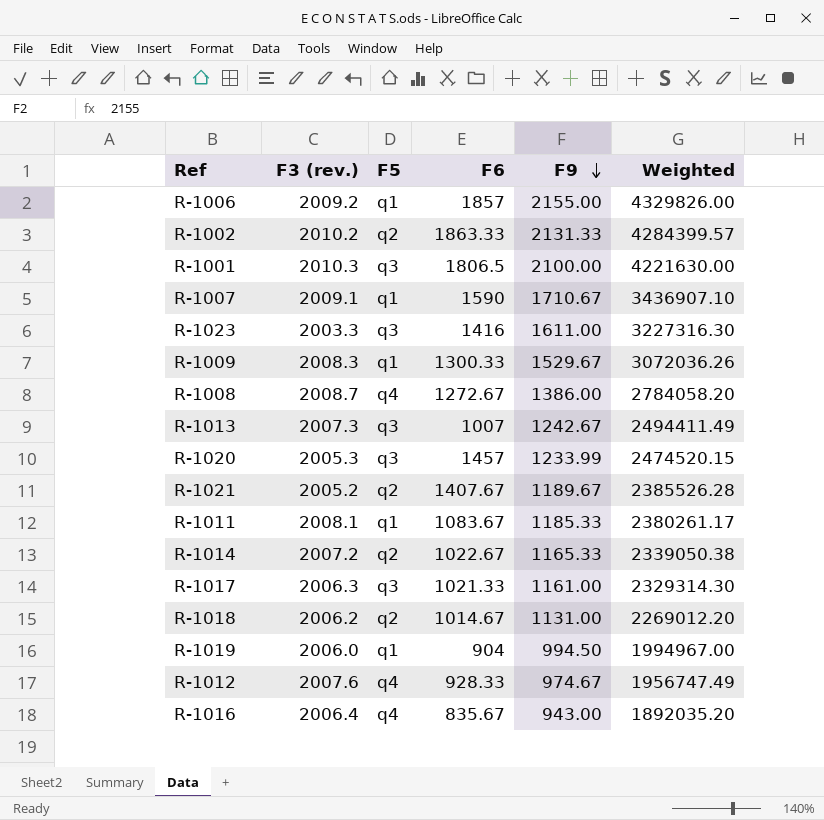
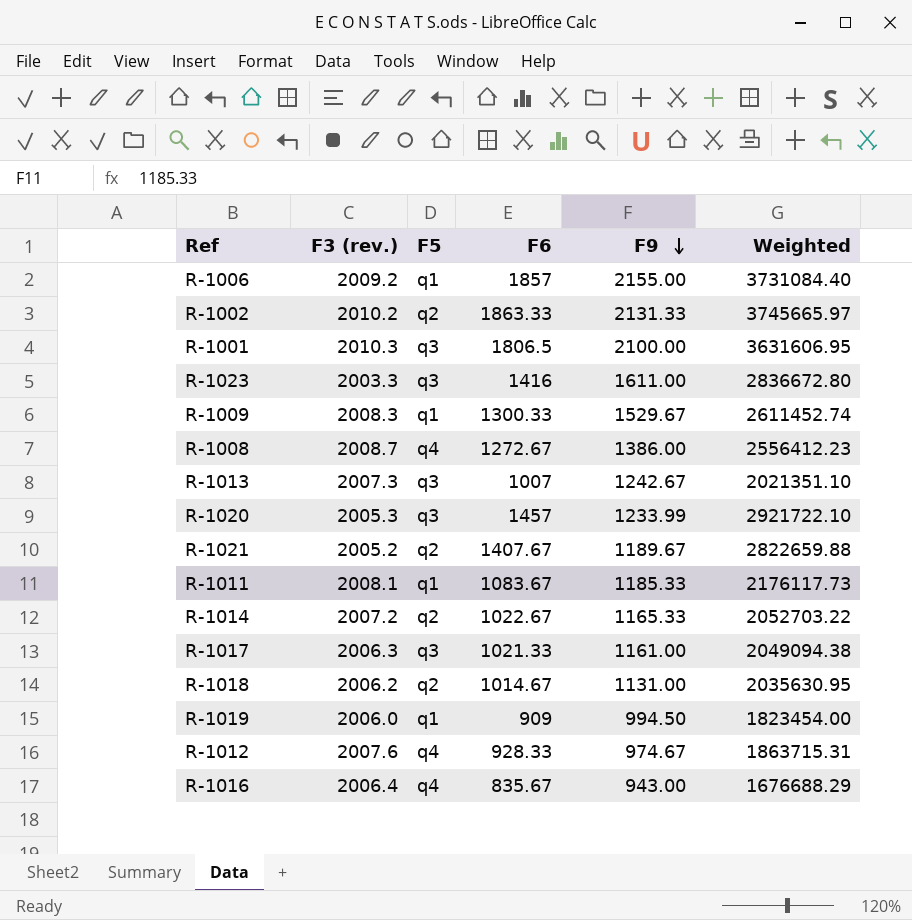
column Weighted | formula: [F3 (rev.)] * [F9] -> [F3 (rev.)] * [F6]
row R-1007: 2009.1 | q1 | 1590 | 1710.67 | 3436907.10 -> none
R-1019 | F6: 904 -> 909

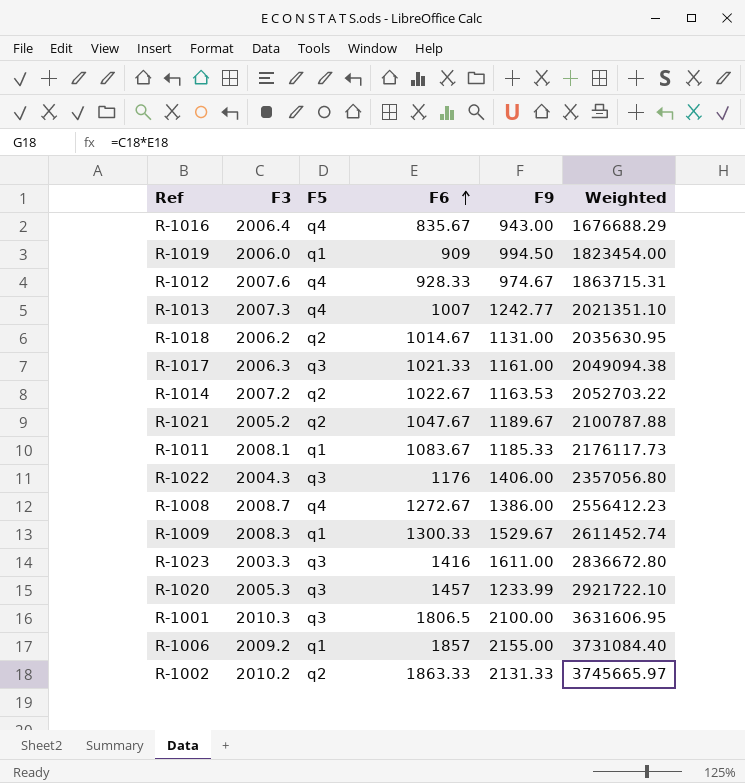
row order: F9 descending -> F6 ascending
column name: F3 (rev.) -> F3
R-1013 | F5: q3 -> q4
R-1013 | F9: 1242.67 -> 1242.77
R-1014 | F9: 1165.33 -> 1163.53
R-1021 | F6: 1407.67 -> 1047.67
R-1021 | Weighted: 2822659.88 -> 2100787.88
row R-1022: none -> 2004.3 | q3 | 1176 | 1406.00 | 2357056.80

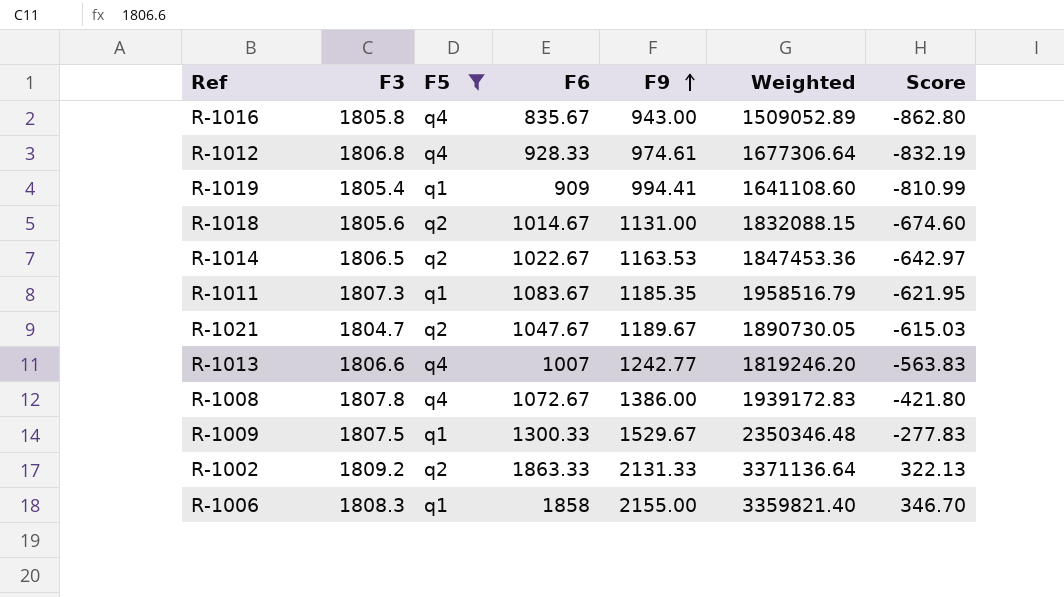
filter: none -> F5 != q3
row order: F6 ascending -> F9 ascending
column Score | formula: none -> [F9] - [F3]
R-1016 | F3: 2006.4 -> 1805.8
R-1016 | Weighted: 1676688.29 -> 1509052.89
R-1012 | F3: 2007.6 -> 1806.8
R-1012 | F9: 974.67 -> 974.61
R-1012 | Weighted: 1863715.31 -> 1677306.64
R-1019 | F3: 2006.0 -> 1805.4
R-1019 | F9: 994.50 -> 994.41
R-1019 | Weighted: 1823454.00 -> 1641108.60
R-1018 | F3: 2006.2 -> 1805.6
R-1018 | Weighted: 2035630.95 -> 1832088.15
R-1014 | F3: 2007.2 -> 1806.5
R-1014 | Weighted: 2052703.22 -> 1847453.36
R-1011 | F3: 2008.1 -> 1807.3
R-1011 | F9: 1185.33 -> 1185.35
R-1011 | Weighted: 2176117.73 -> 1958516.79
R-1021 | F3: 2005.2 -> 1804.7
R-1021 | Weighted: 2100787.88 -> 1890730.05
R-1013 | F3: 2007.3 -> 1806.6
R-1013 | Weighted: 2021351.10 -> 1819246.20
R-1008 | F3: 2008.7 -> 1807.8
R-1008 | F6: 1272.67 -> 1072.67
R-1008 | Weighted: 2556412.23 -> 1939172.83
R-1009 | F3: 2008.3 -> 1807.5
R-1009 | Weighted: 2611452.74 -> 2350346.48
R-1002 | F3: 2010.2 -> 1809.2
R-1002 | Weighted: 3745665.97 -> 3371136.64
R-1006 | F3: 2009.2 -> 1808.3
R-1006 | F6: 1857 -> 1858
R-1006 | Weighted: 3731084.40 -> 3359821.40

